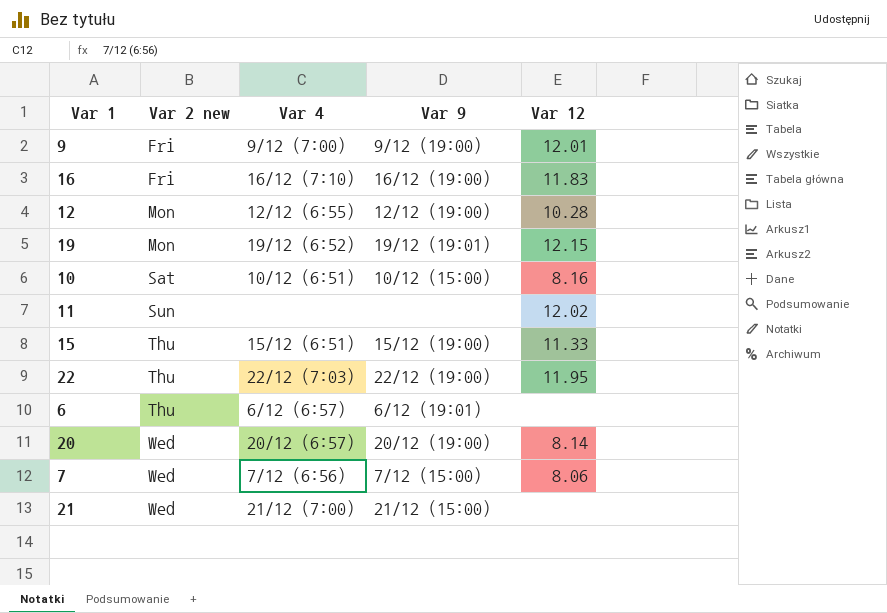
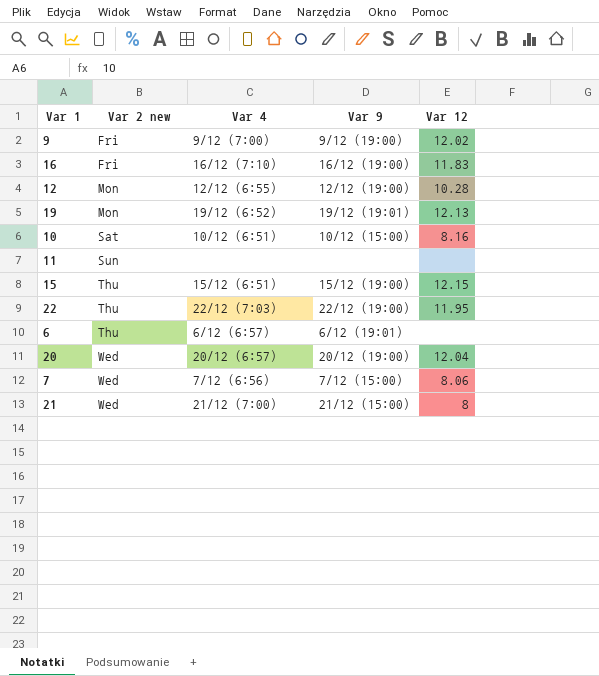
9 | Var 12: 12.01 -> 12.02
19 | Var 12: 12.15 -> 12.13
11 | Var 12: 12.02 -> none
15 | Var 12: 11.33 -> 12.15
20 | Var 12: 8.14 -> 12.04
21 | Var 12: none -> 8

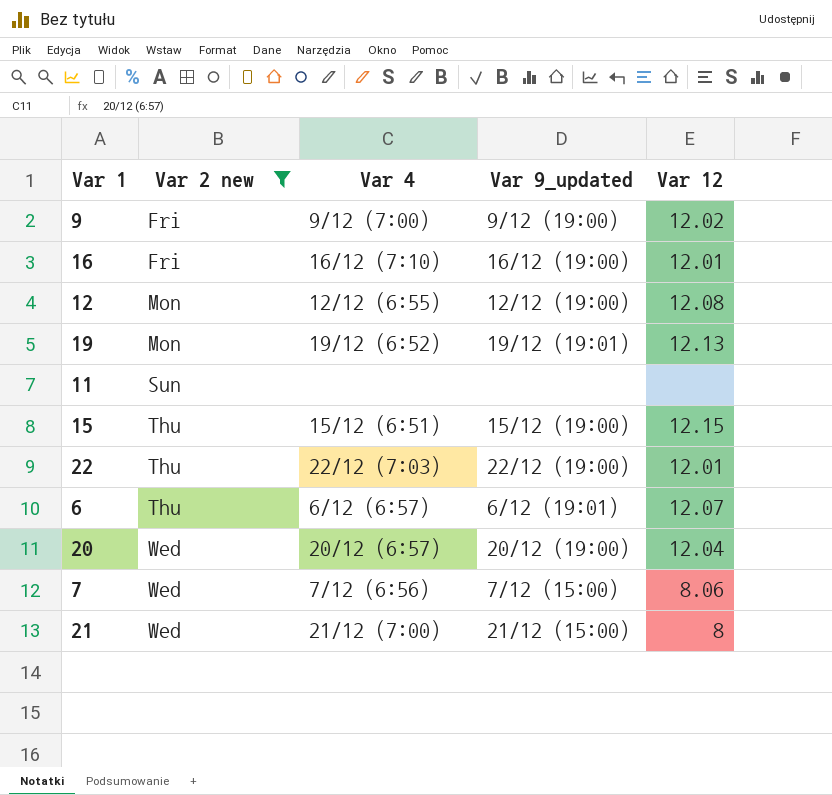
filter: none -> Var 2 new != Sat
column name: Var 9 -> Var 9_updated
16 | Var 12: 11.83 -> 12.01
12 | Var 12: 10.28 -> 12.08
22 | Var 12: 11.95 -> 12.01
6 | Var 12: none -> 12.07

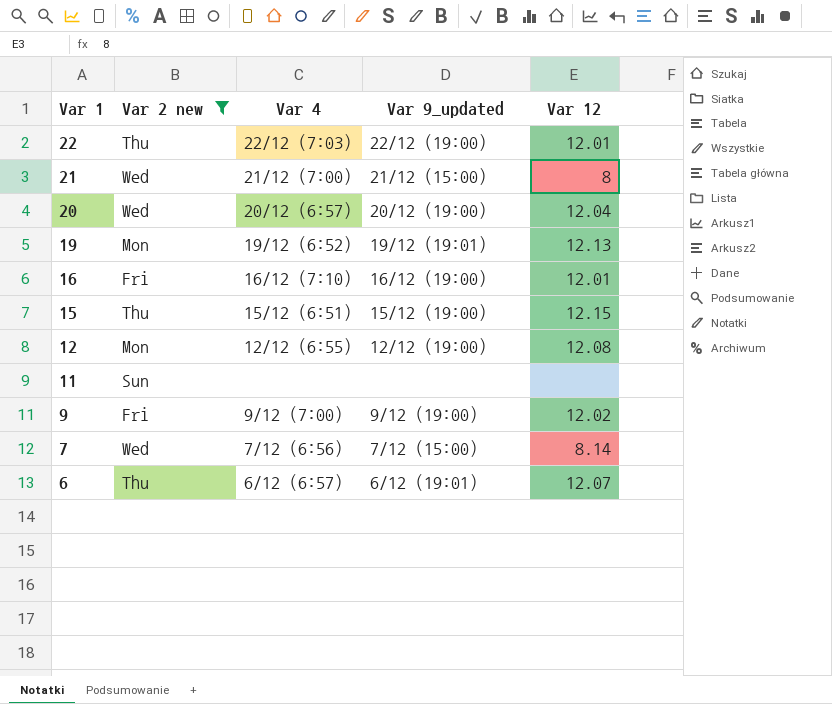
row order: Var 2 new ascending -> Var 1 descending
7 | Var 12: 8.06 -> 8.14

